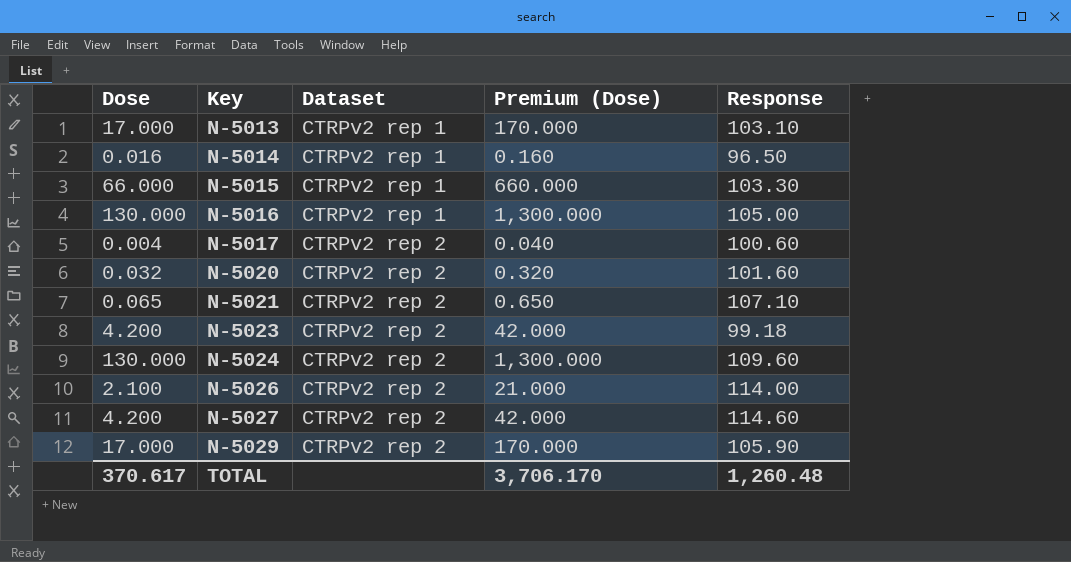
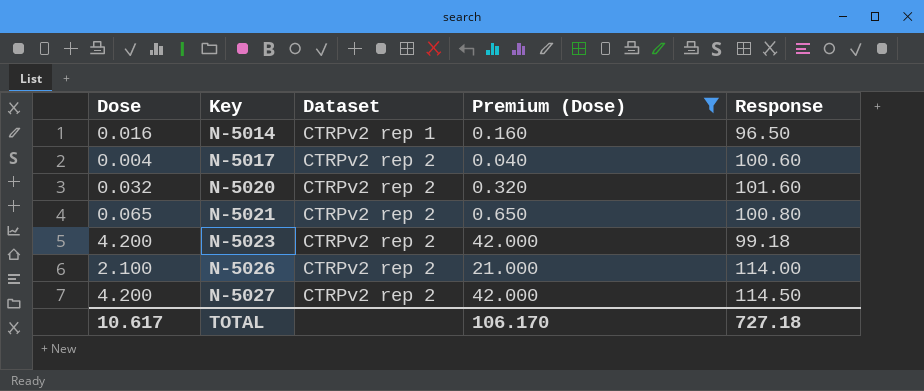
filter: none -> Premium (Dose) <= 42.000
N-5021 | Response: 107.10 -> 100.80
N-5027 | Response: 114.60 -> 114.50
TOTAL | Dose: 370.617 -> 10.617
TOTAL | Premium (Dose): 3,706.170 -> 106.170
TOTAL | Response: 1,260.48 -> 727.18

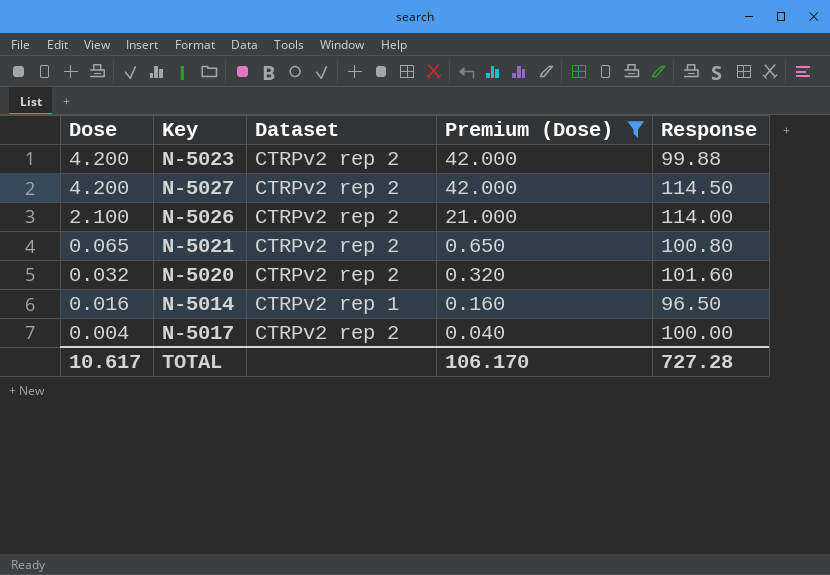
row order: Key ascending -> Dose descending
N-5023 | Response: 99.18 -> 99.88
N-5017 | Response: 100.60 -> 100.00
TOTAL | Response: 727.18 -> 727.28

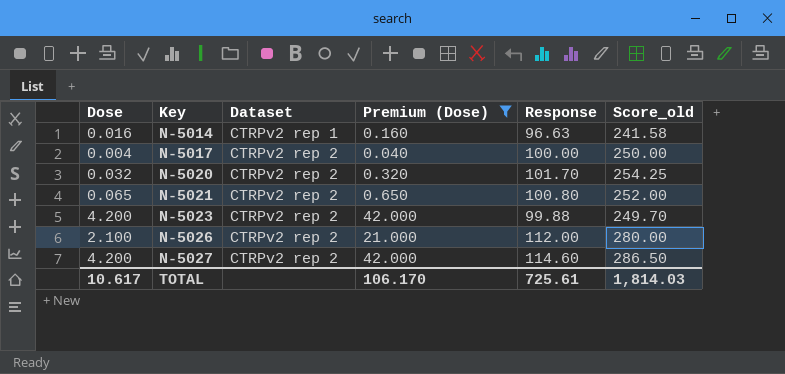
row order: Dose descending -> Key ascending
column Score_old | formula: none -> [Response] * 2.5
N-5014 | Response: 96.50 -> 96.63
N-5020 | Response: 101.60 -> 101.70
N-5026 | Response: 114.00 -> 112.00
N-5027 | Response: 114.50 -> 114.60
TOTAL | Response: 727.28 -> 725.61

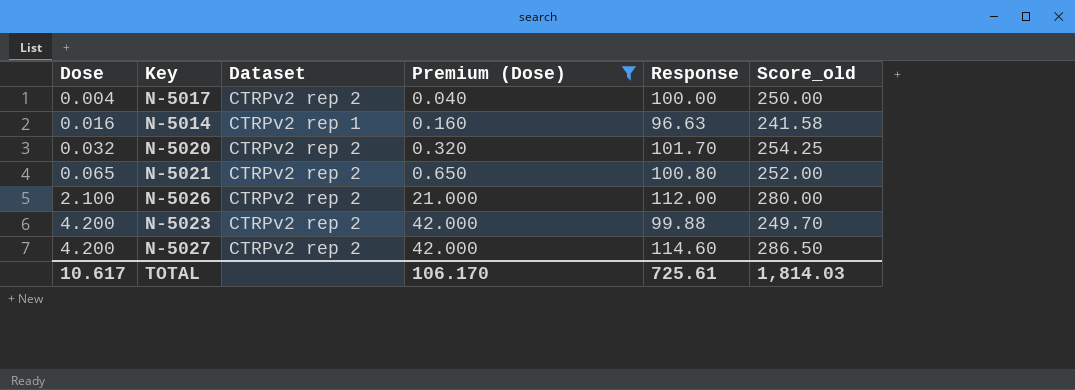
row order: Key ascending -> Dose ascending

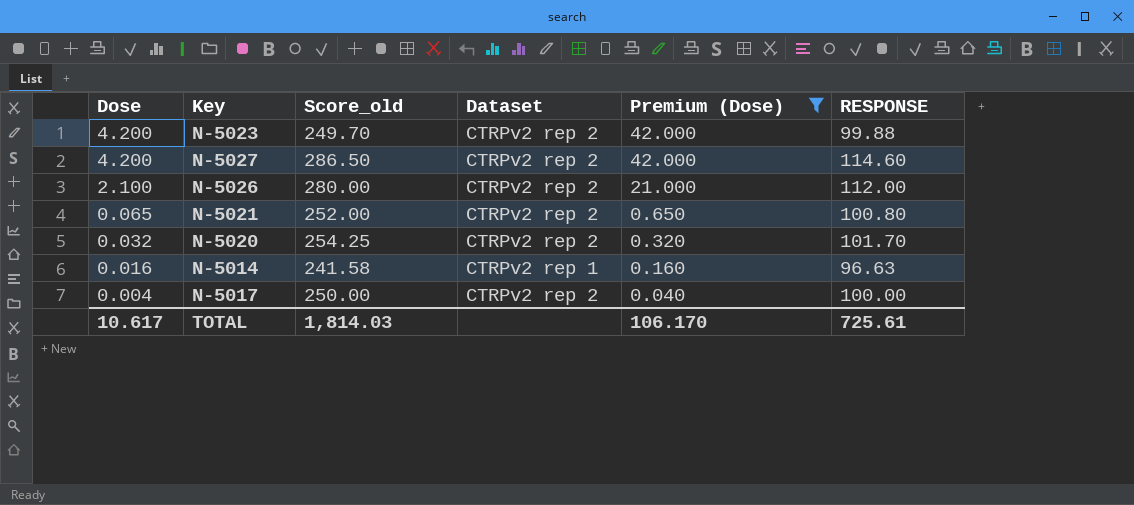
row order: Dose ascending -> Dose descending
column Score_old | position: 6 -> 3
column name: Response -> RESPONSE

